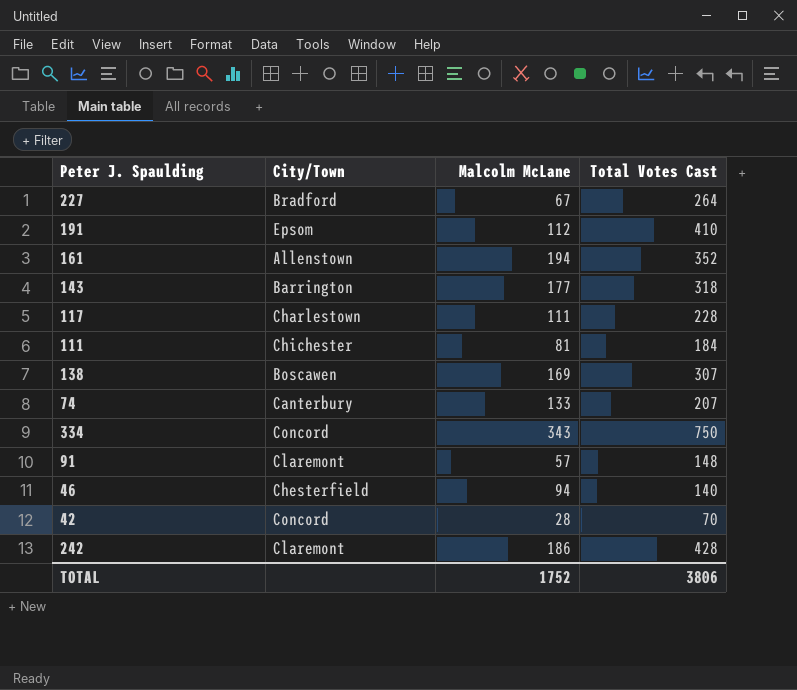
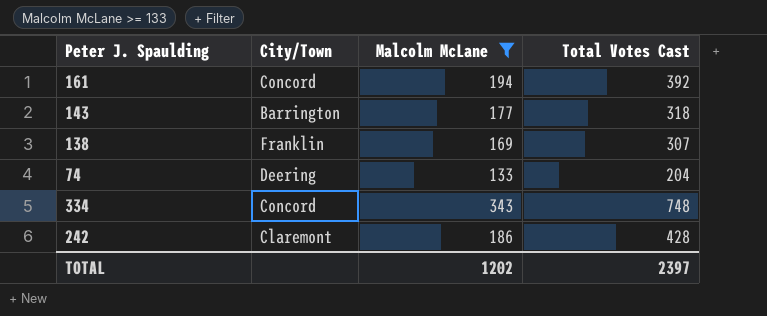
filter: none -> Malcolm McLane >= 133
161 | City/Town: Allenstown -> Concord
161 | Total Votes Cast: 352 -> 392
138 | City/Town: Boscawen -> Franklin
74 | City/Town: Canterbury -> Deering
74 | Total Votes Cast: 207 -> 204
334 | Total Votes Cast: 750 -> 748
TOTAL | Malcolm McLane: 1752 -> 1202
TOTAL | Total Votes Cast: 3806 -> 2397

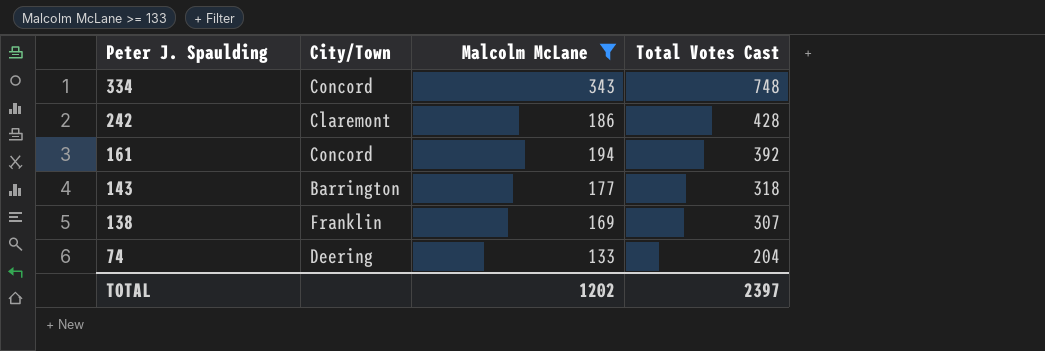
row order: none -> Peter J. Spaulding descending

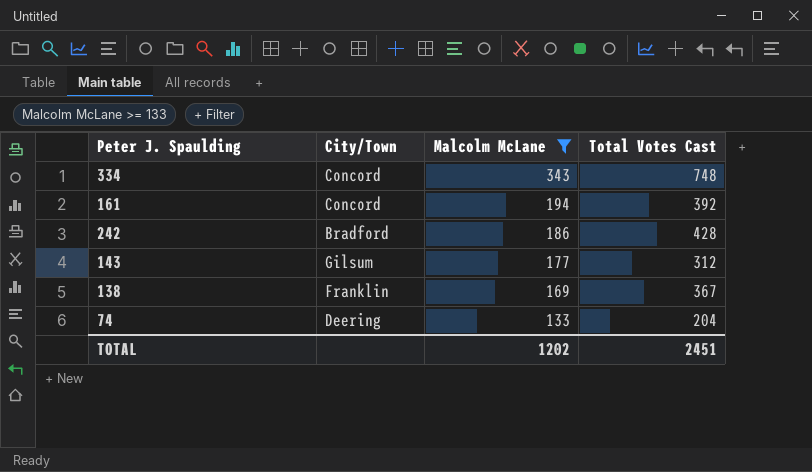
row order: Peter J. Spaulding descending -> Malcolm McLane descending
242 | City/Town: Claremont -> Bradford
143 | City/Town: Barrington -> Gilsum
143 | Total Votes Cast: 318 -> 312
138 | Total Votes Cast: 307 -> 367
TOTAL | Total Votes Cast: 2397 -> 2451

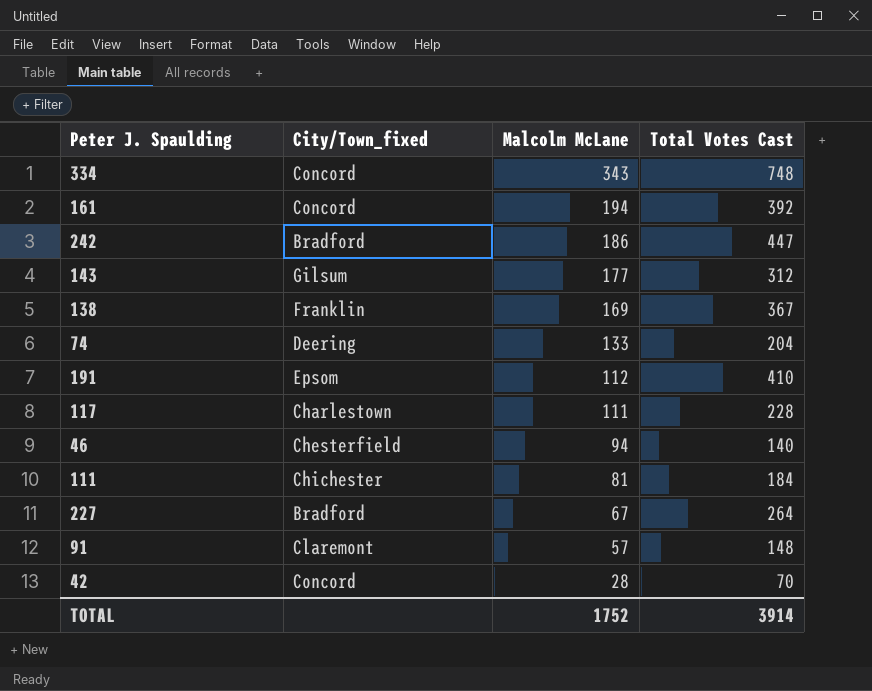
filter: Malcolm McLane >= 133 -> none
column name: City/Town -> City/Town_fixed
242 | Total Votes Cast: 428 -> 447
TOTAL | Malcolm McLane: 1202 -> 1752
TOTAL | Total Votes Cast: 2451 -> 3914

